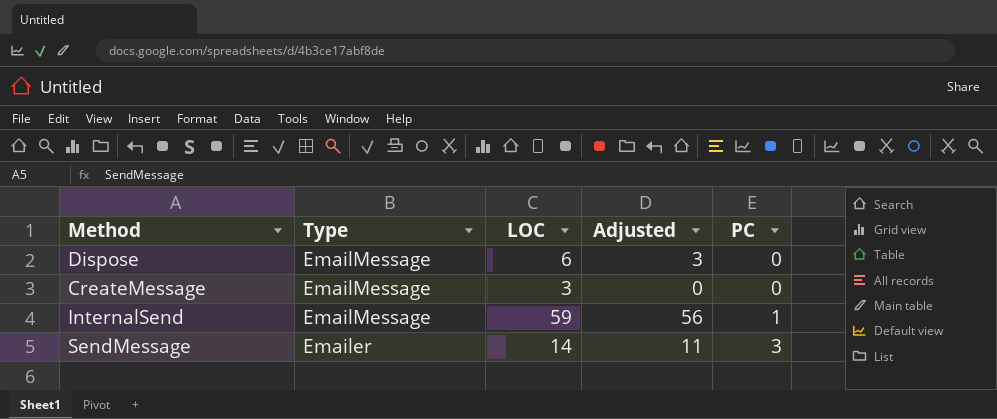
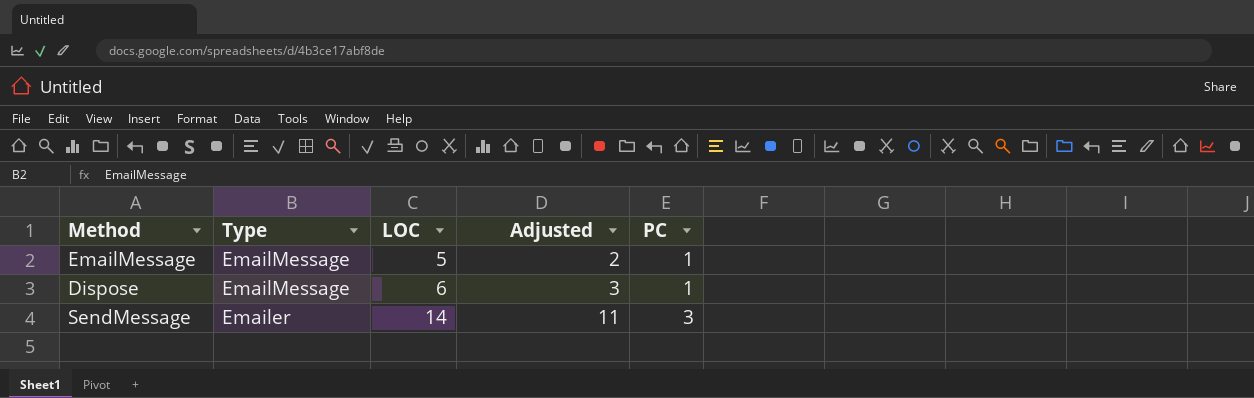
row CreateMessage: EmailMessage | 3 | 0 | 0 -> none
row InternalSend: EmailMessage | 59 | 56 | 1 -> none
row EmailMessage: none -> EmailMessage | 5 | 2 | 1
Dispose | PC: 0 -> 1

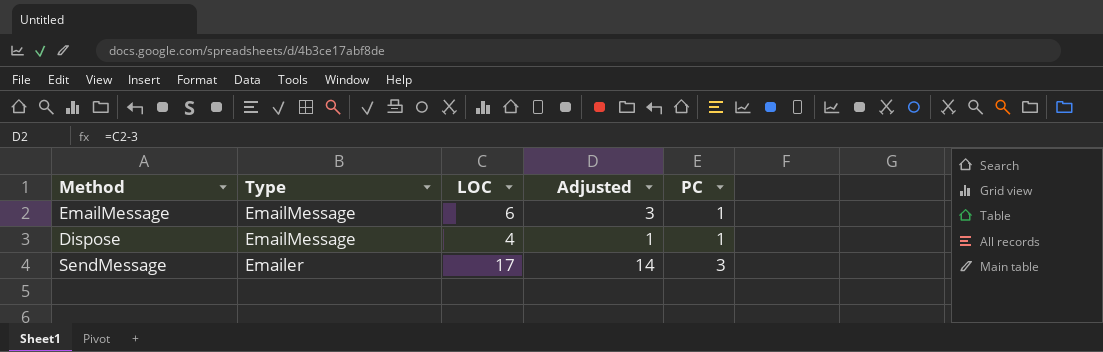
EmailMessage | LOC: 5 -> 6
EmailMessage | Adjusted: 2 -> 3
Dispose | LOC: 6 -> 4
Dispose | Adjusted: 3 -> 1
SendMessage | LOC: 14 -> 17
SendMessage | Adjusted: 11 -> 14

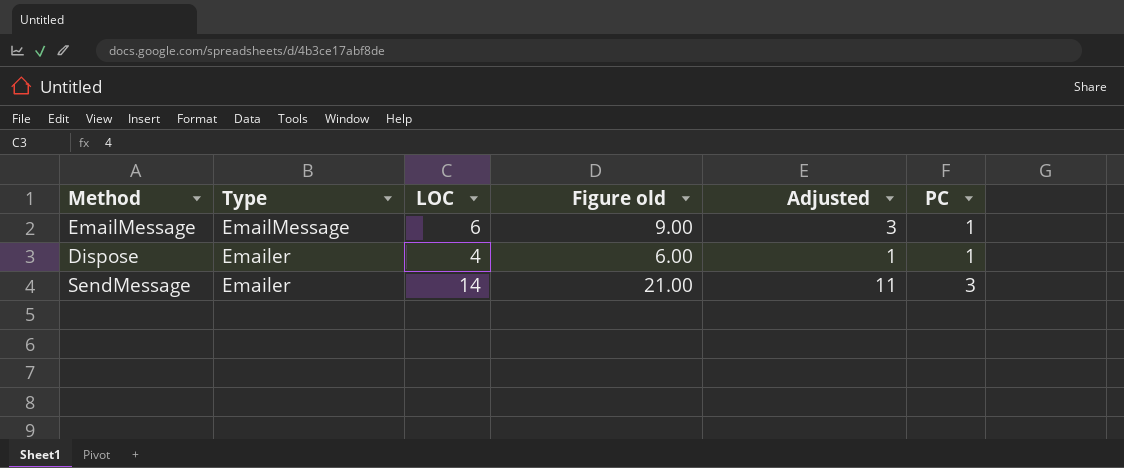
column Figure old | formula: none -> [LOC] * 1.5
Dispose | Type: EmailMessage -> Emailer
SendMessage | LOC: 17 -> 14
SendMessage | Adjusted: 14 -> 11

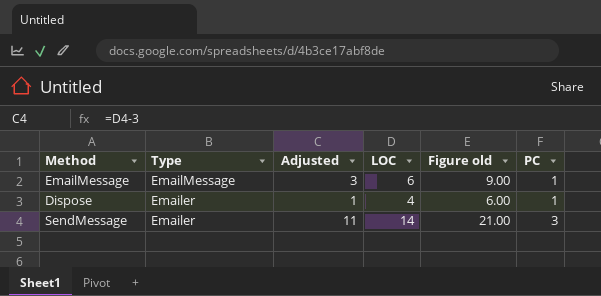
column Adjusted | position: 5 -> 3

